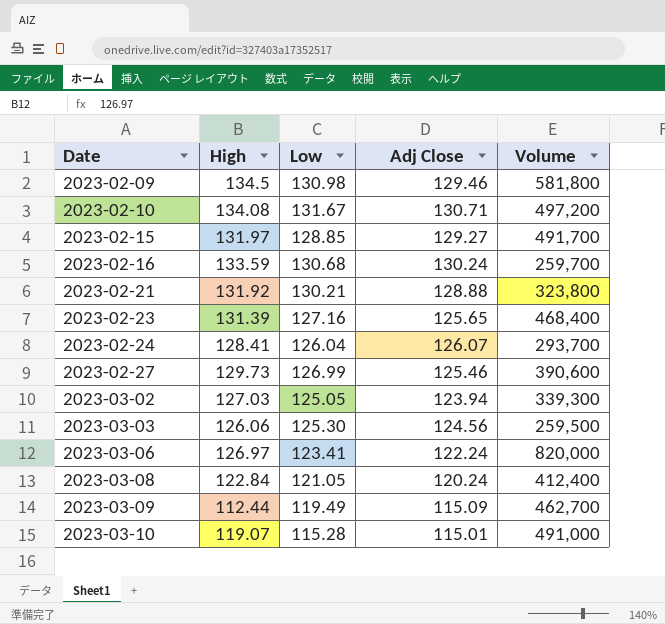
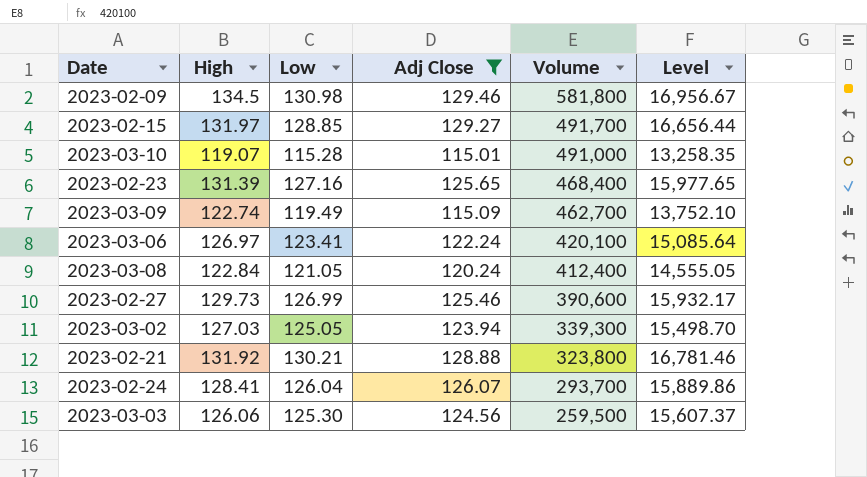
filter: none -> Adj Close <= 129.46
row order: Date ascending -> Volume descending
column Level | formula: none -> [Low] * [Adj Close]
2023-03-09 | High: 112.44 -> 122.74
2023-03-06 | Volume: 820,000 -> 420,100

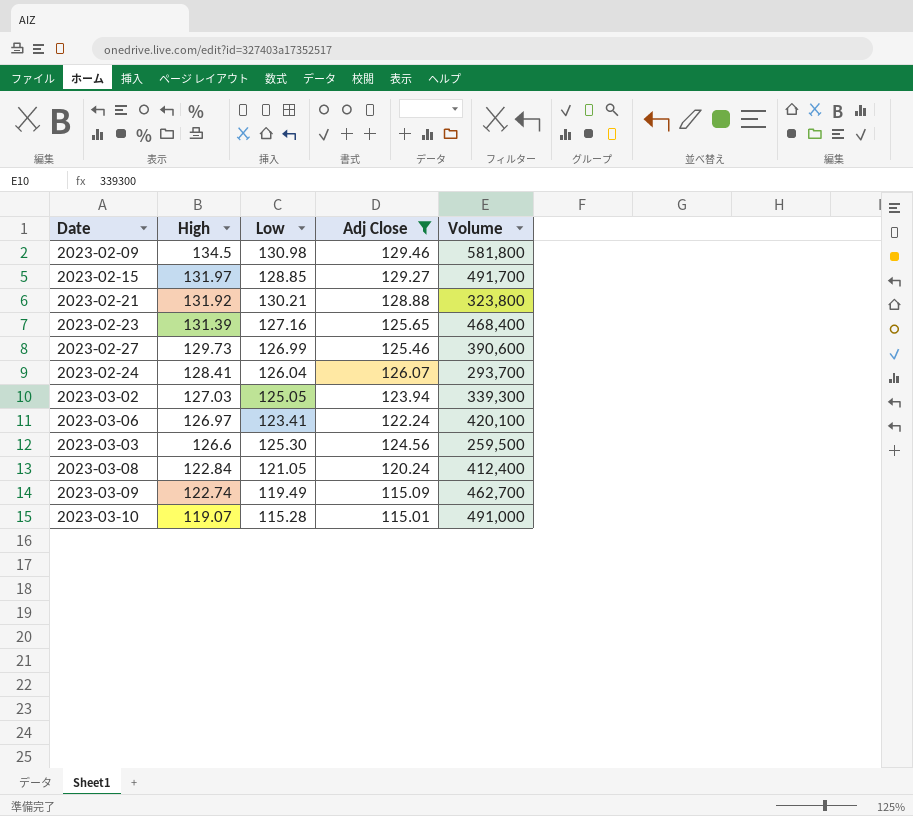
row order: Volume descending -> High descending
column Level | formula: [Low] * [Adj Close] -> none
2023-03-03 | High: 126.06 -> 126.6

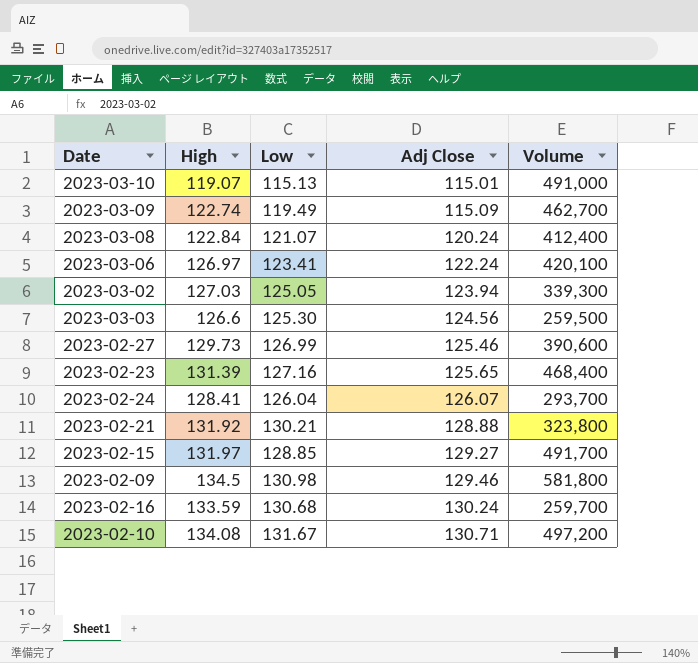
filter: Adj Close <= 129.46 -> none
row order: High descending -> Adj Close ascending
2023-03-10 | Low: 115.28 -> 115.13
2023-03-08 | Low: 121.05 -> 121.07

